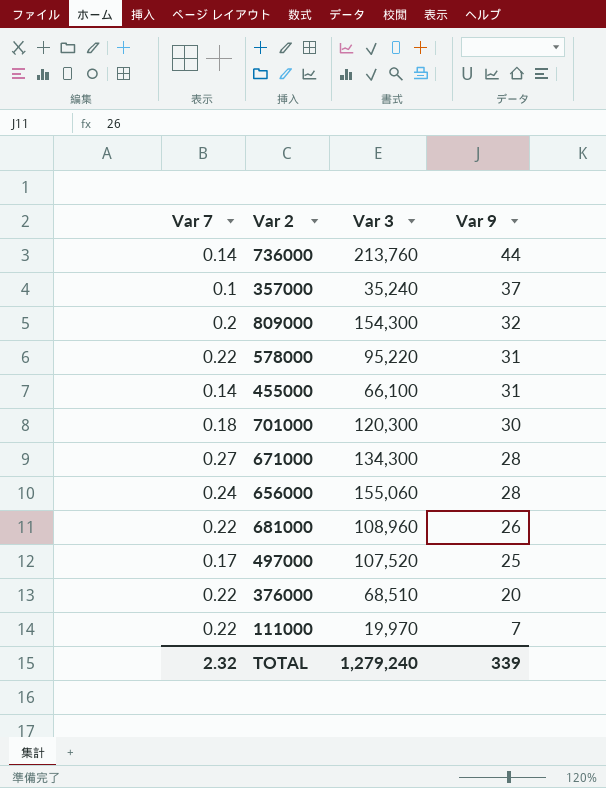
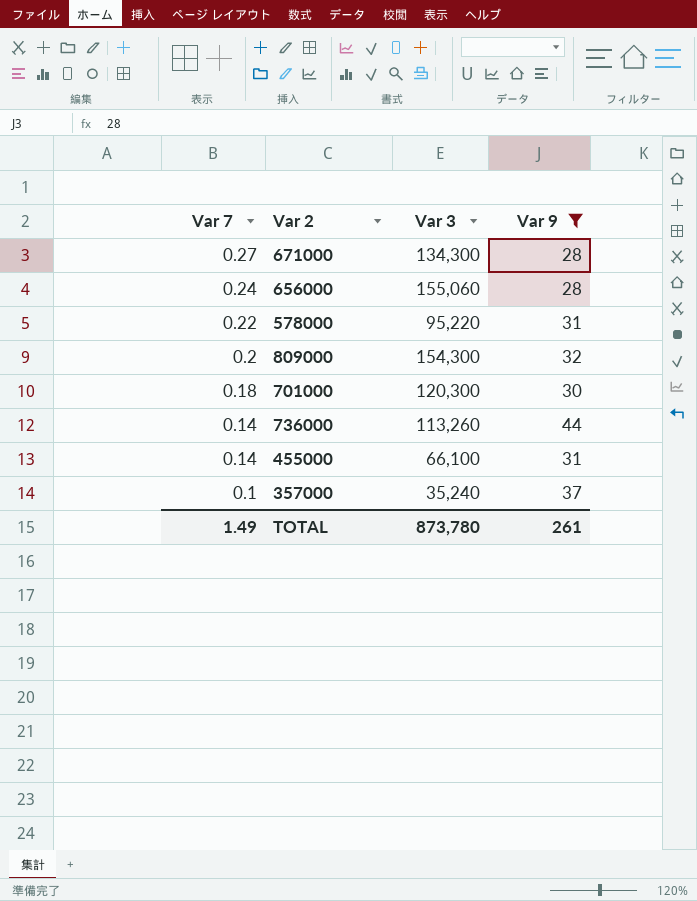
filter: none -> Var 9 >= 28
row order: Var 9 descending -> Var 7 descending
736000 | Var 3: 213,760 -> 113,260
TOTAL | Var 7: 2.32 -> 1.49
TOTAL | Var 3: 1,279,240 -> 873,780
TOTAL | Var 9: 339 -> 261

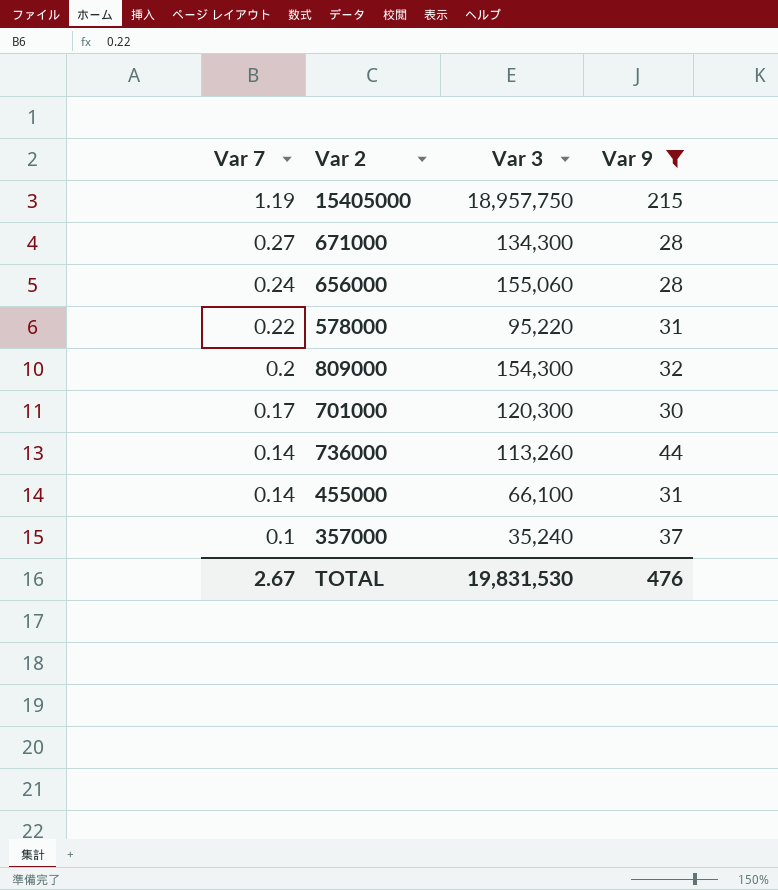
row 15405000: none -> 1.19 | 18,957,750 | 215
701000 | Var 7: 0.18 -> 0.17
TOTAL | Var 7: 1.49 -> 2.67
TOTAL | Var 3: 873,780 -> 19,831,530
TOTAL | Var 9: 261 -> 476

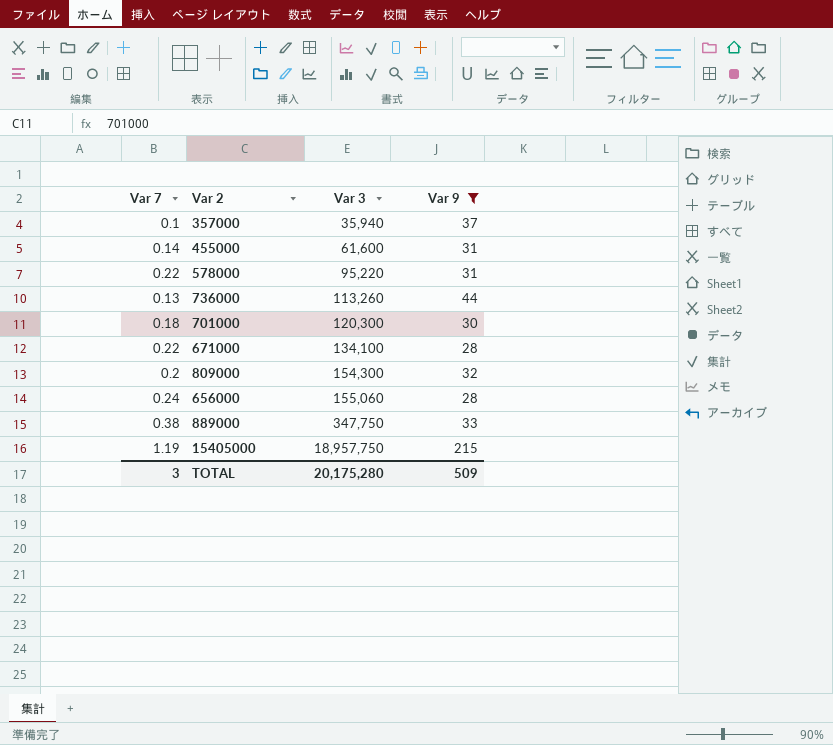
row order: Var 7 descending -> Var 3 ascending
357000 | Var 3: 35,240 -> 35,940
455000 | Var 3: 66,100 -> 61,600
736000 | Var 7: 0.14 -> 0.13
701000 | Var 7: 0.17 -> 0.18
671000 | Var 7: 0.27 -> 0.22
671000 | Var 3: 134,300 -> 134,100
row 889000: none -> 0.38 | 347,750 | 33
TOTAL | Var 7: 2.67 -> 3
TOTAL | Var 3: 19,831,530 -> 20,175,280
TOTAL | Var 9: 476 -> 509

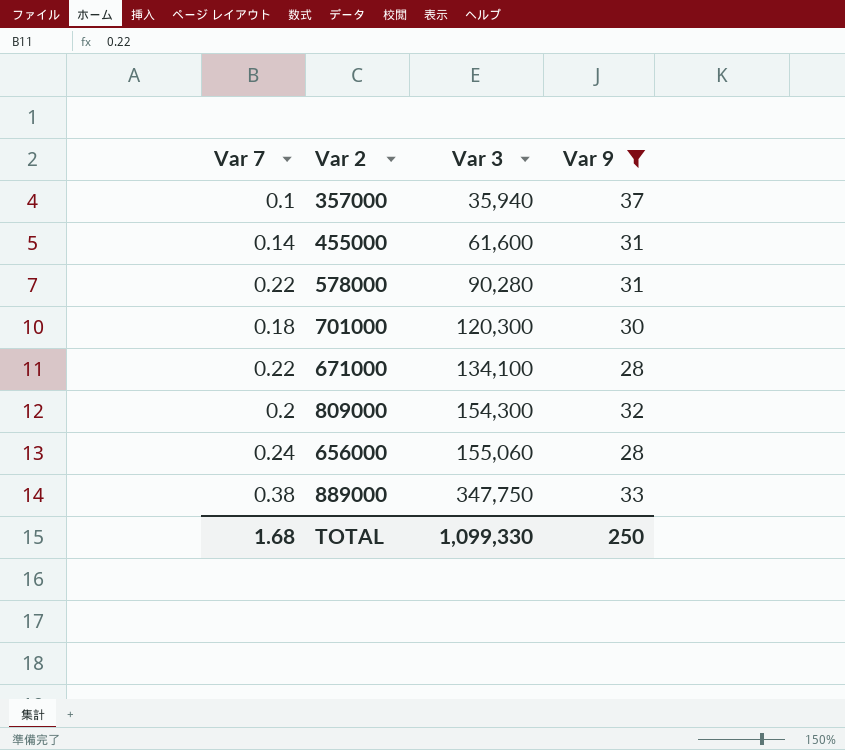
row 736000: 0.13 | 113,260 | 44 -> none
row 15405000: 1.19 | 18,957,750 | 215 -> none
578000 | Var 3: 95,220 -> 90,280
TOTAL | Var 7: 3 -> 1.68
TOTAL | Var 3: 20,175,280 -> 1,099,330
TOTAL | Var 9: 509 -> 250

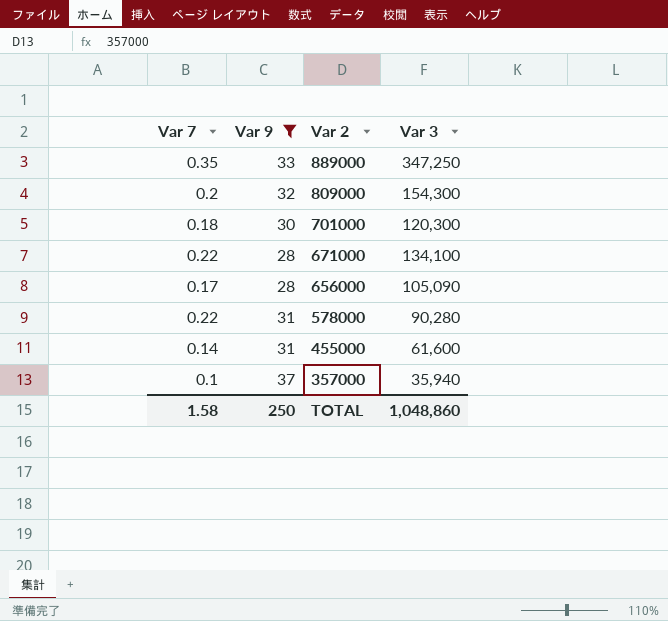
row order: Var 3 ascending -> Var 2 descending
column Var 9 | position: 4 -> 2
889000 | Var 7: 0.38 -> 0.35
889000 | Var 3: 347,750 -> 347,250
656000 | Var 7: 0.24 -> 0.17
656000 | Var 3: 155,060 -> 105,090
TOTAL | Var 7: 1.68 -> 1.58
TOTAL | Var 3: 1,099,330 -> 1,048,860

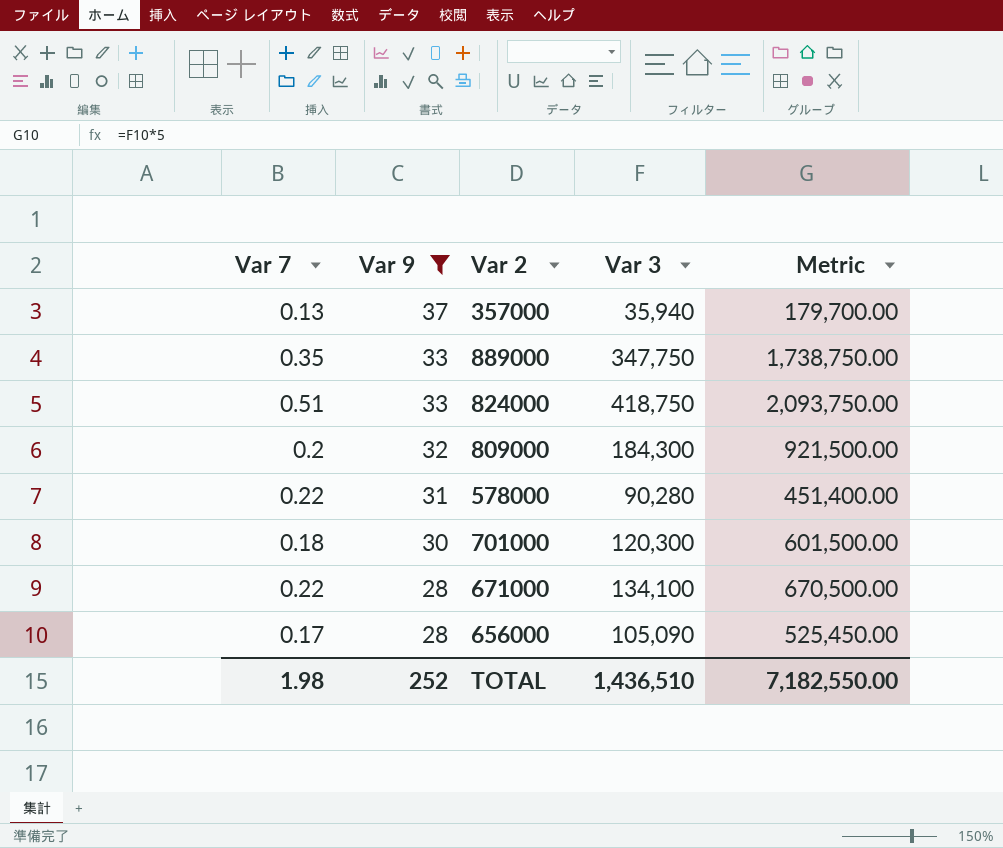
row order: Var 2 descending -> Var 9 descending
column Metric | formula: none -> [Var 3] * 5
row 455000: 0.14 | 31 | 61,600 -> none
357000 | Var 7: 0.1 -> 0.13
889000 | Var 3: 347,250 -> 347,750
row 824000: none -> 0.51 | 33 | 418,750 | 2,093,750.00
809000 | Var 3: 154,300 -> 184,300
TOTAL | Var 7: 1.58 -> 1.98
TOTAL | Var 9: 250 -> 252
TOTAL | Var 3: 1,048,860 -> 1,436,510

